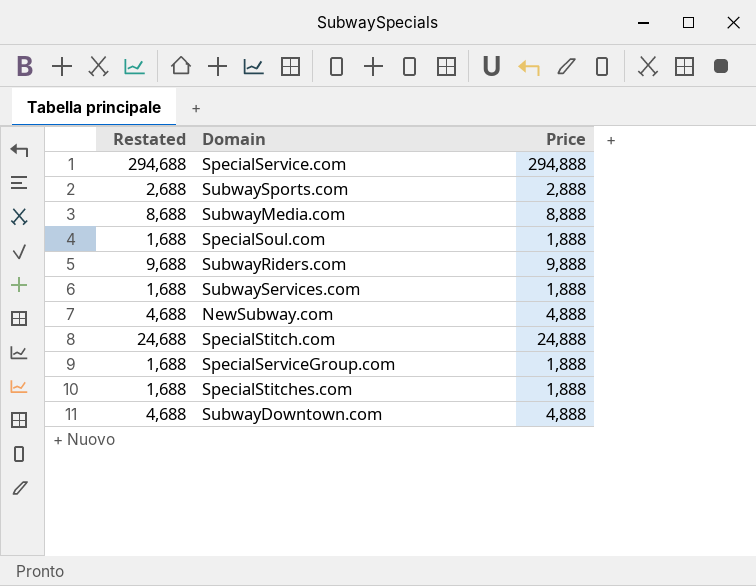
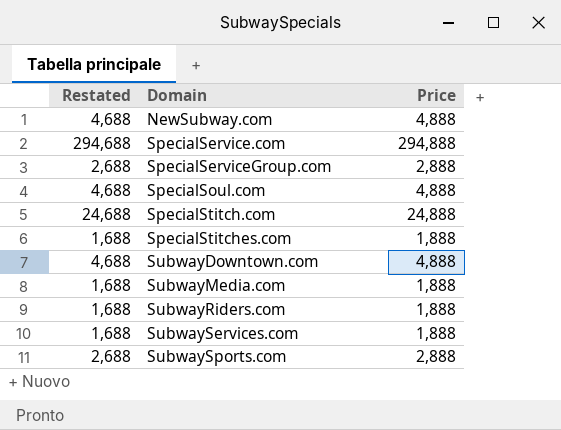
row order: none -> Domain ascending
SpecialServiceGroup.com | Restated: 1,688 -> 2,688
SpecialServiceGroup.com | Price: 1,888 -> 2,888
SpecialSoul.com | Restated: 1,688 -> 4,688
SpecialSoul.com | Price: 1,888 -> 4,888
SubwayMedia.com | Restated: 8,688 -> 1,688
SubwayMedia.com | Price: 8,888 -> 1,888
SubwayRiders.com | Restated: 9,688 -> 1,688
SubwayRiders.com | Price: 9,888 -> 1,888

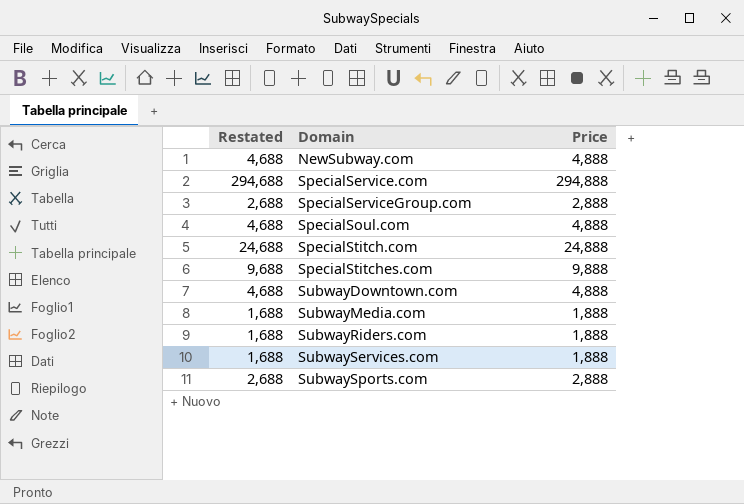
SpecialStitches.com | Restated: 1,688 -> 9,688
SpecialStitches.com | Price: 1,888 -> 9,888

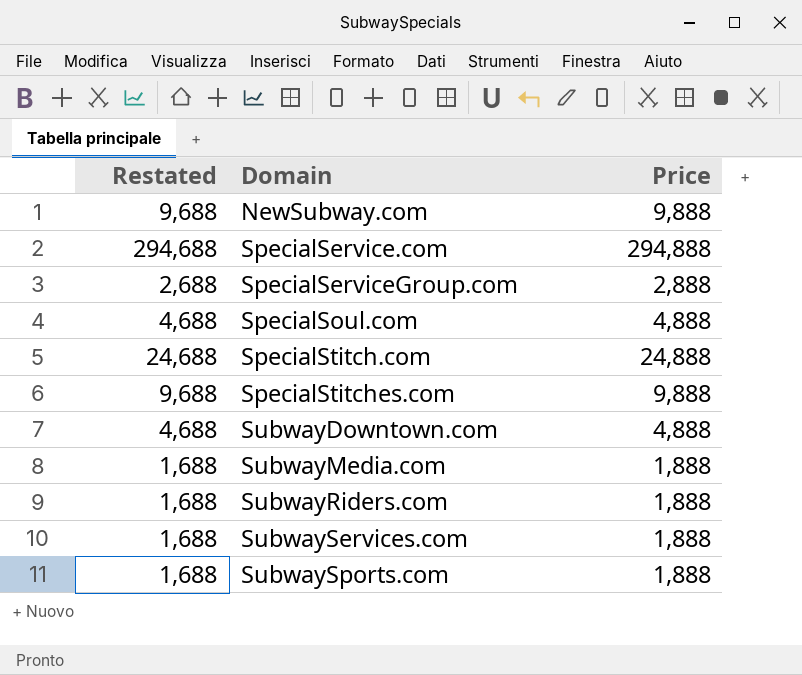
NewSubway.com | Restated: 4,688 -> 9,688
NewSubway.com | Price: 4,888 -> 9,888
SubwaySports.com | Restated: 2,688 -> 1,688
SubwaySports.com | Price: 2,888 -> 1,888

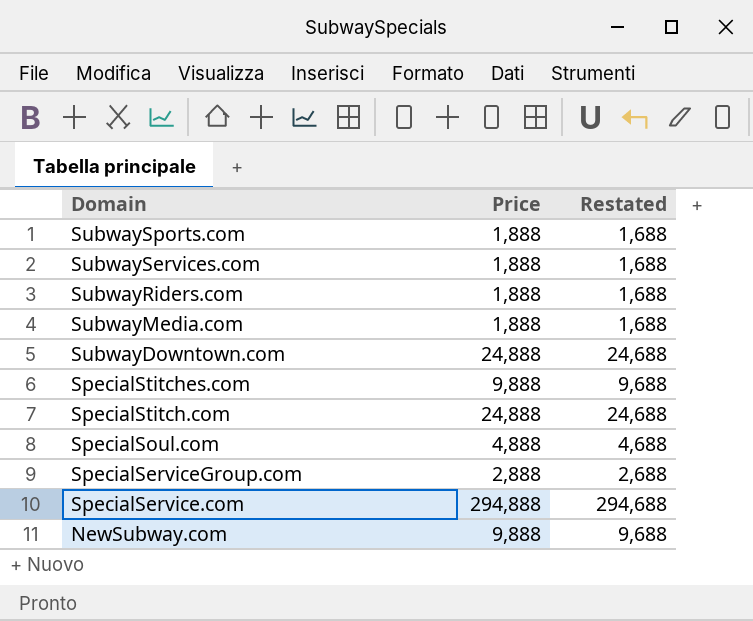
row order: Domain ascending -> Domain descending
column Restated | position: 1 -> 3
SubwayDowntown.com | Price: 4,888 -> 24,888
SubwayDowntown.com | Restated: 4,688 -> 24,688

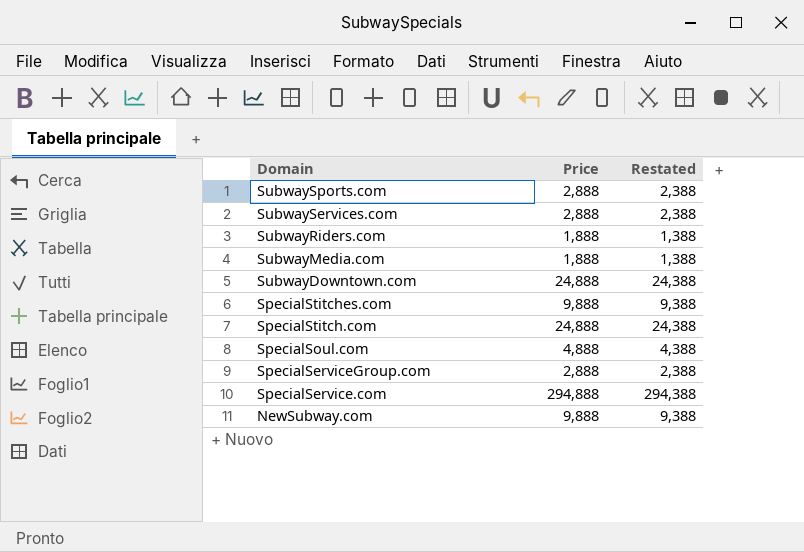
column Restated | formula: [Price] - 200 -> [Price] - 500
SubwaySports.com | Price: 1,888 -> 2,888
SubwayServices.com | Price: 1,888 -> 2,888

